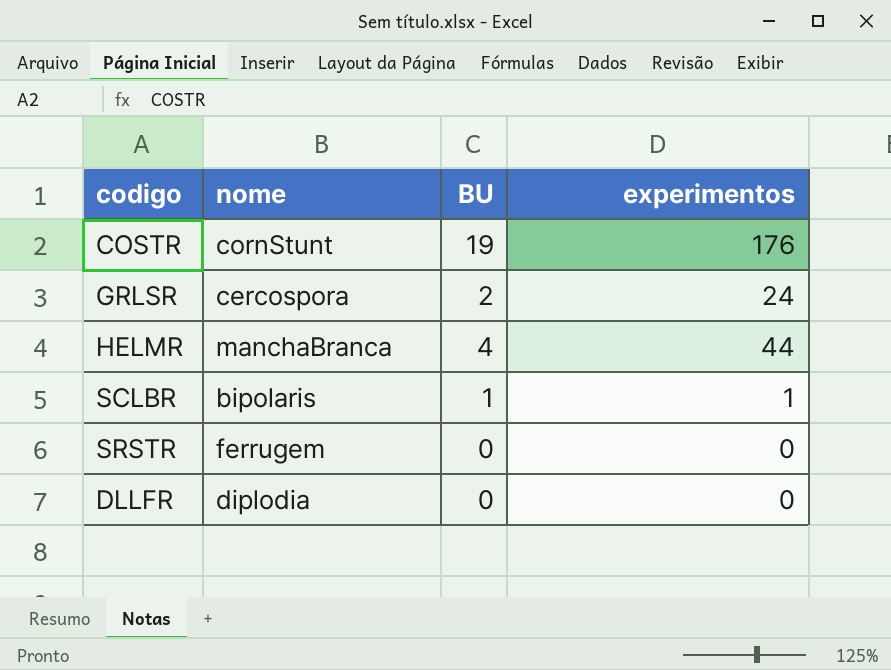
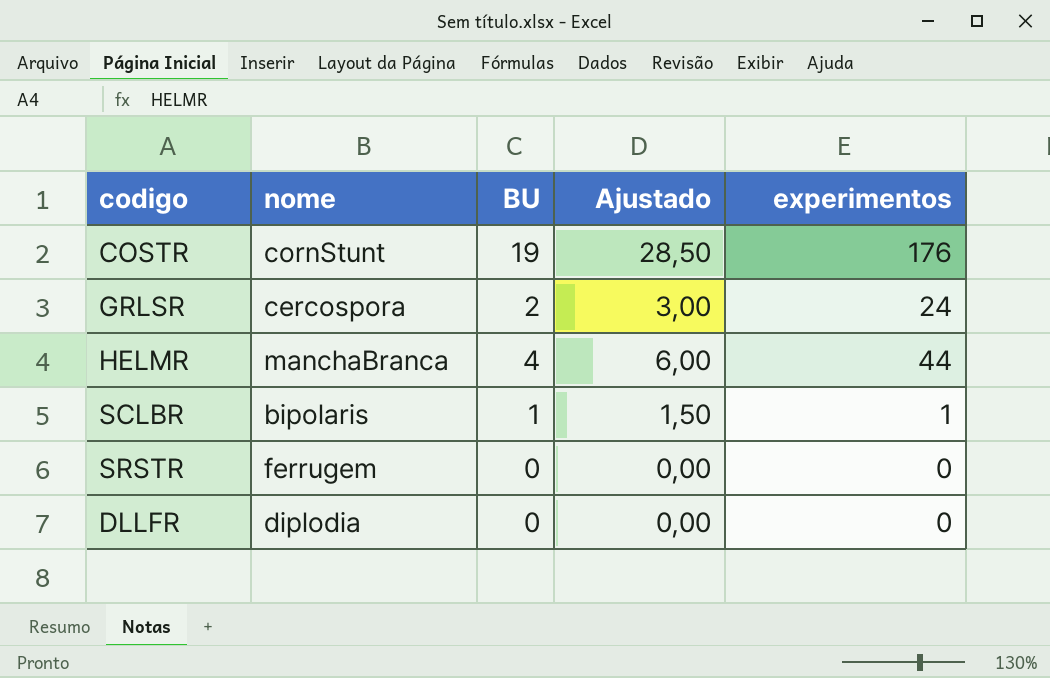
column Ajustado | formula: none -> [BU] * 1,5

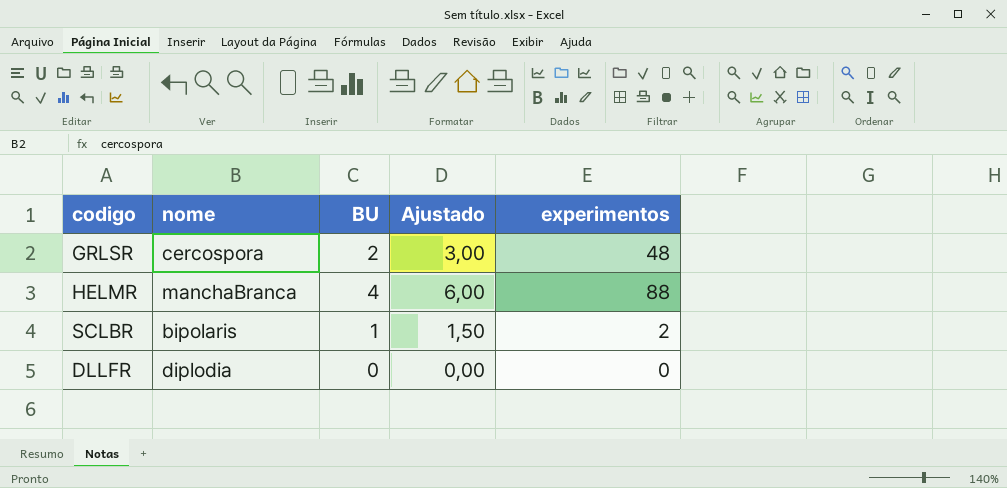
row COSTR: cornStunt | 19 | 28,50 | 176 -> none
row SRSTR: ferrugem | 0 | 0,00 | 0 -> none
GRLSR | experimentos: 24 -> 48
HELMR | experimentos: 44 -> 88
SCLBR | experimentos: 1 -> 2

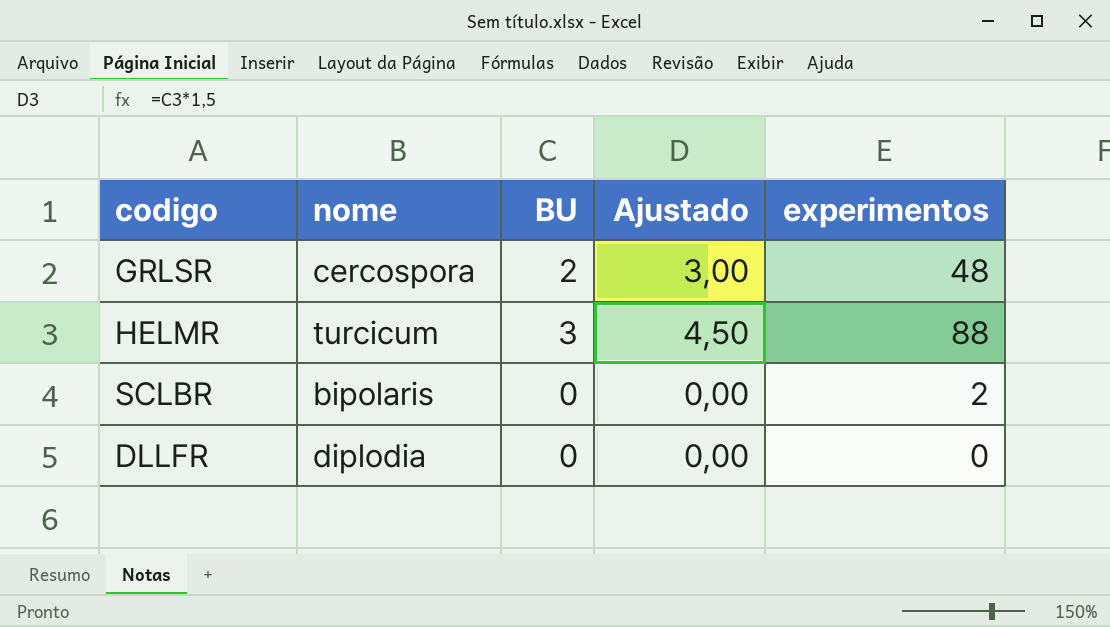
HELMR | nome: manchaBranca -> turcicum
HELMR | BU: 4 -> 3
HELMR | Ajustado: 6,00 -> 4,50
SCLBR | BU: 1 -> 0
SCLBR | Ajustado: 1,50 -> 0,00

